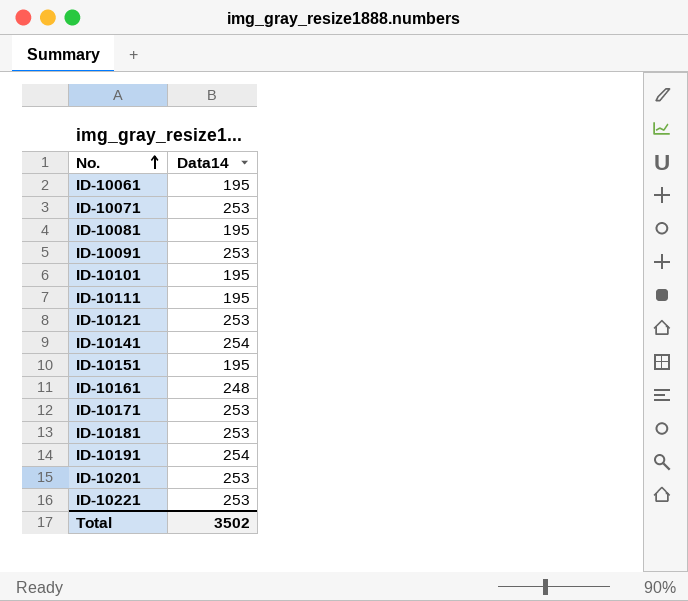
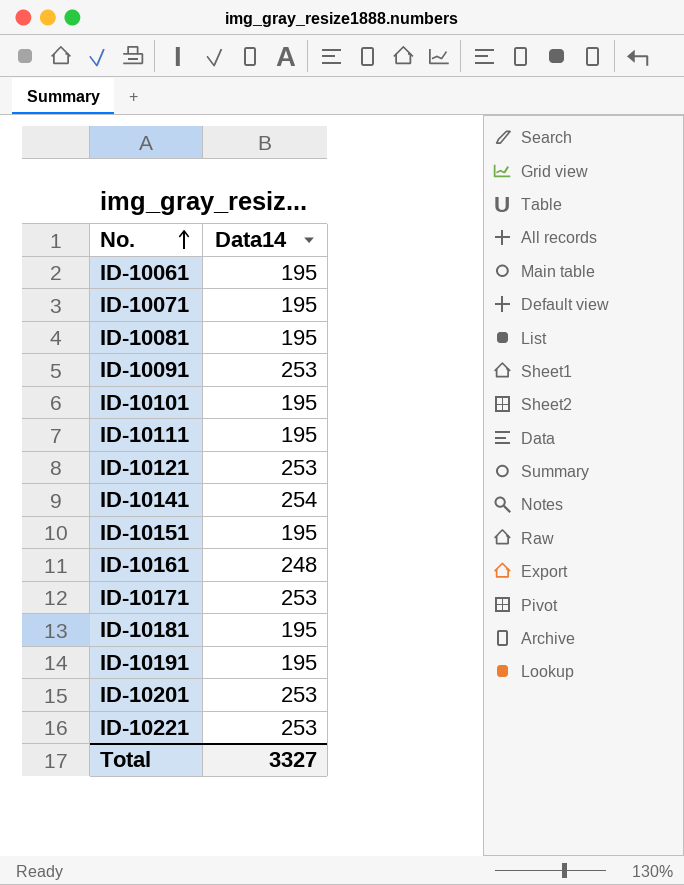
ID-10071 | Data14: 253 -> 195
ID-10181 | Data14: 253 -> 195
ID-10191 | Data14: 254 -> 195
Total | Data14: 3502 -> 3327

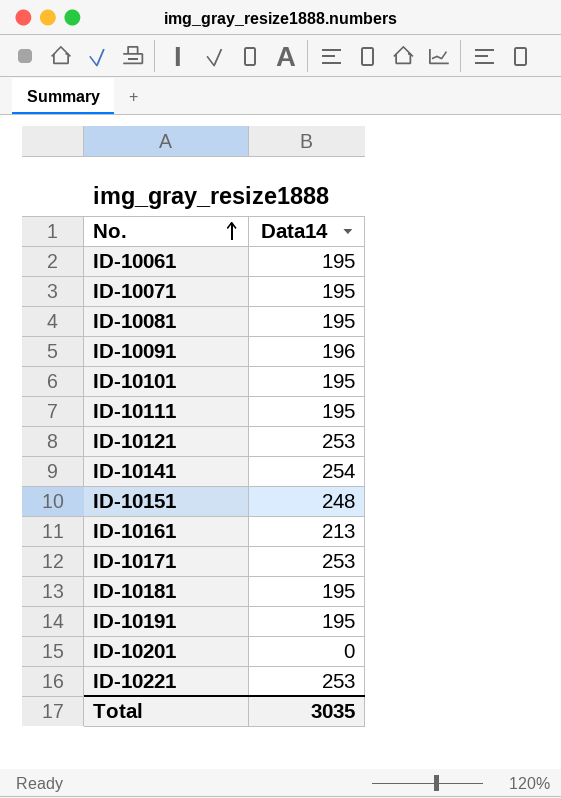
ID-10091 | Data14: 253 -> 196
ID-10151 | Data14: 195 -> 248
ID-10161 | Data14: 248 -> 213
ID-10201 | Data14: 253 -> 0
Total | Data14: 3327 -> 3035

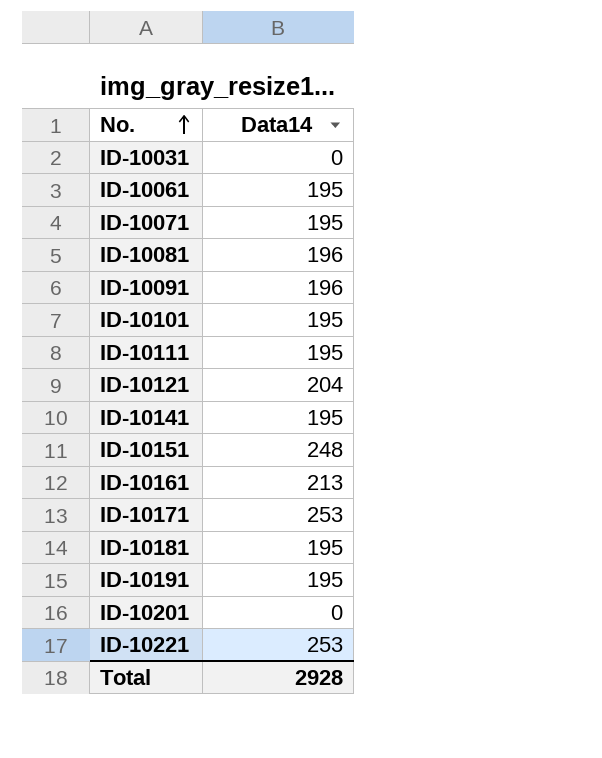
row ID-10031: none -> 0
ID-10081 | Data14: 195 -> 196
ID-10121 | Data14: 253 -> 204
ID-10141 | Data14: 254 -> 195
Total | Data14: 3035 -> 2928

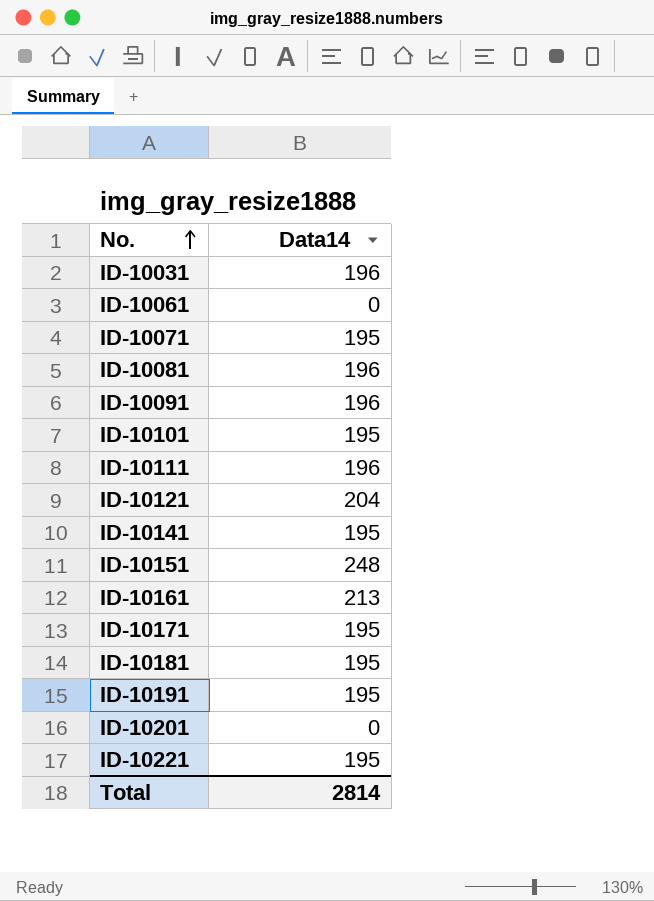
ID-10031 | Data14: 0 -> 196
ID-10061 | Data14: 195 -> 0
ID-10111 | Data14: 195 -> 196
ID-10171 | Data14: 253 -> 195
ID-10221 | Data14: 253 -> 195
Total | Data14: 2928 -> 2814

